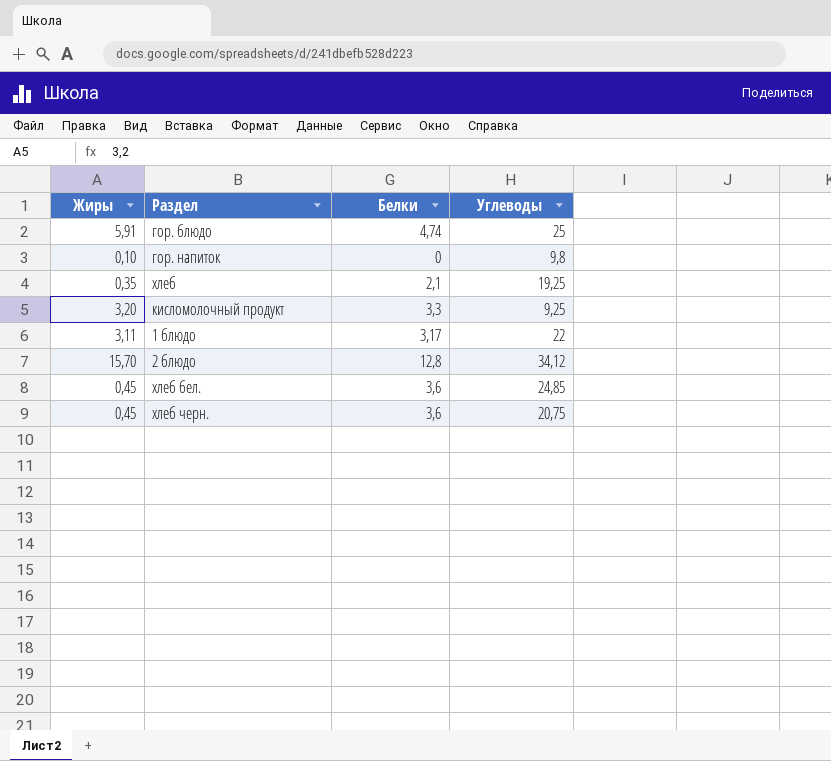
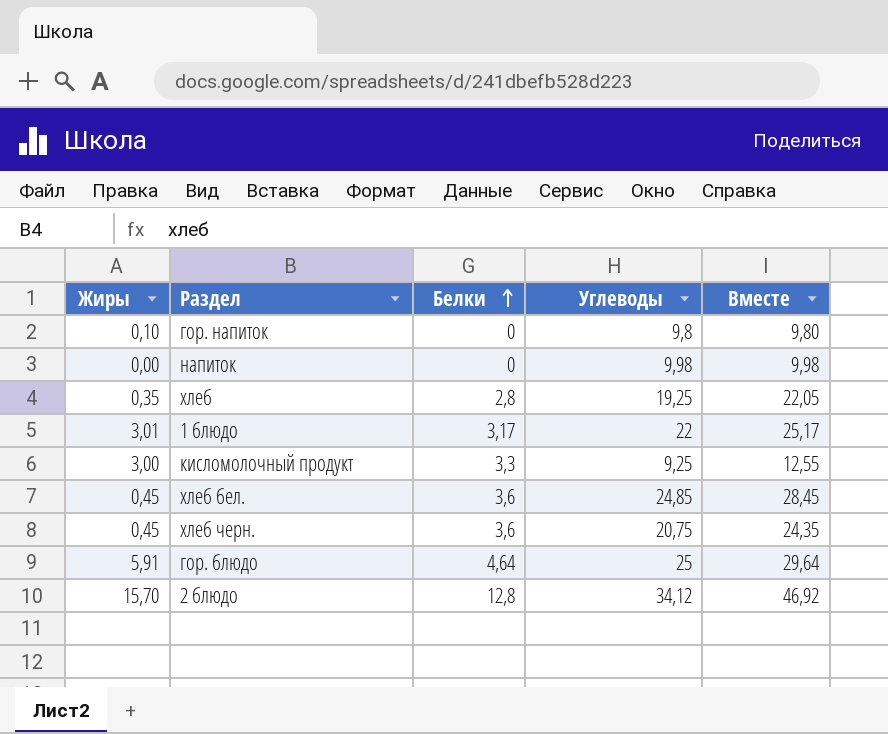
row order: none -> Белки ascending
column Вместе | formula: none -> [Белки] + [Углеводы]
row напиток: none -> 0,00 | 0 | 9,98 | 9,98
хлеб | Белки: 2,1 -> 2,8
1 блюдо | Жиры: 3,11 -> 3,01
кисломолочный продукт | Жиры: 3,20 -> 3,00
гор. блюдо | Белки: 4,74 -> 4,64

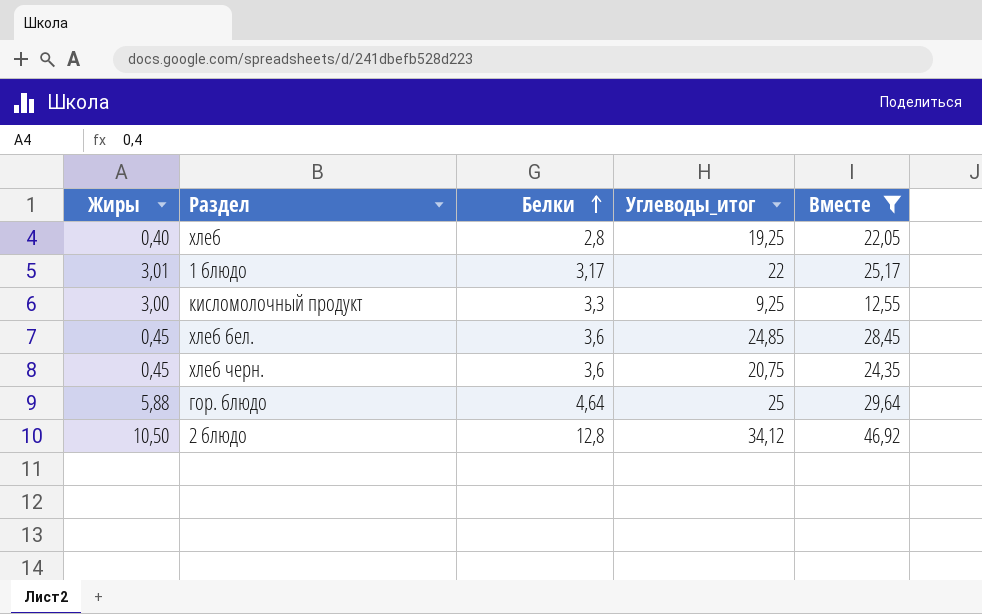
filter: none -> Вместе >= 12,55
column name: Углеводы -> Углеводы_итог
хлеб | Жиры: 0,35 -> 0,40
гор. блюдо | Жиры: 5,91 -> 5,88
2 блюдо | Жиры: 15,70 -> 10,50

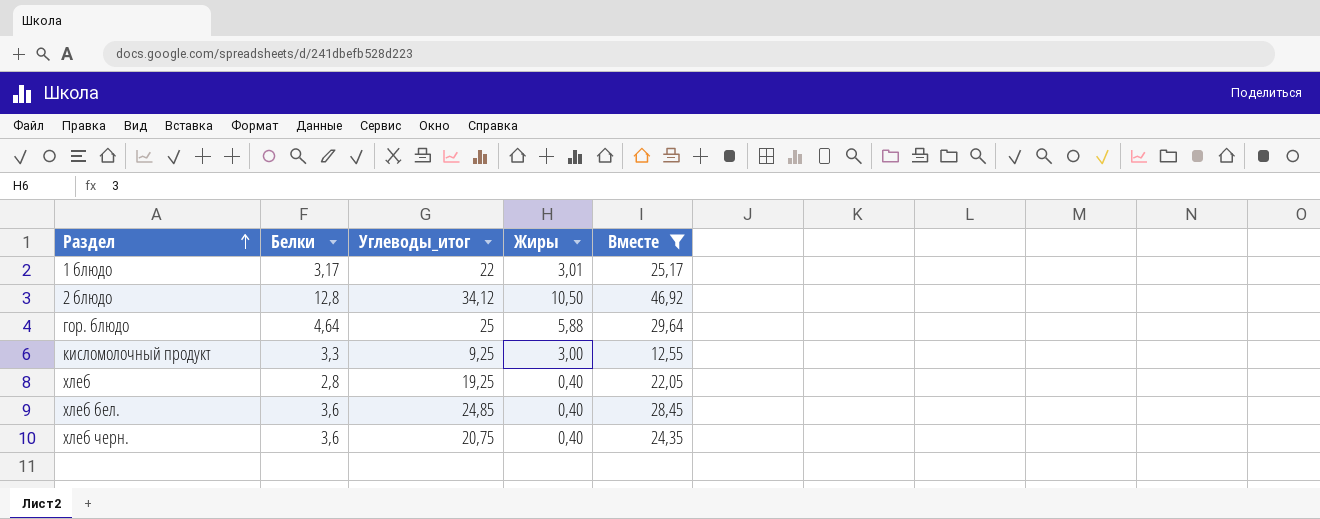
row order: Белки ascending -> Раздел ascending
column Жиры | position: 1 -> 4
хлеб бел. | Жиры: 0,45 -> 0,40
хлеб черн. | Жиры: 0,45 -> 0,40

